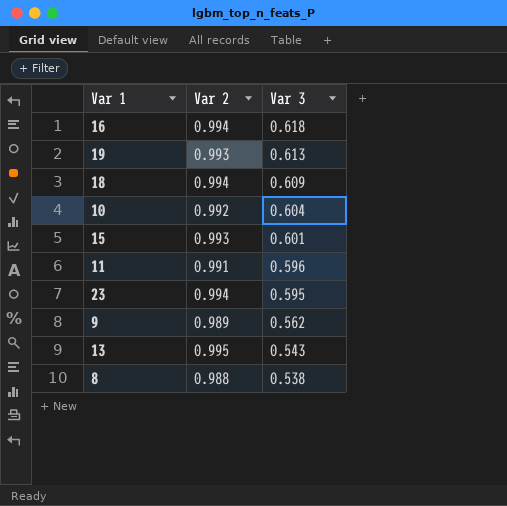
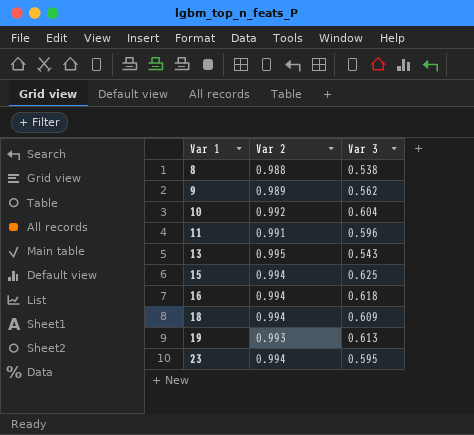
row order: Var 3 descending -> Var 1 ascending
15 | Var 2: 0.993 -> 0.994
15 | Var 3: 0.601 -> 0.625

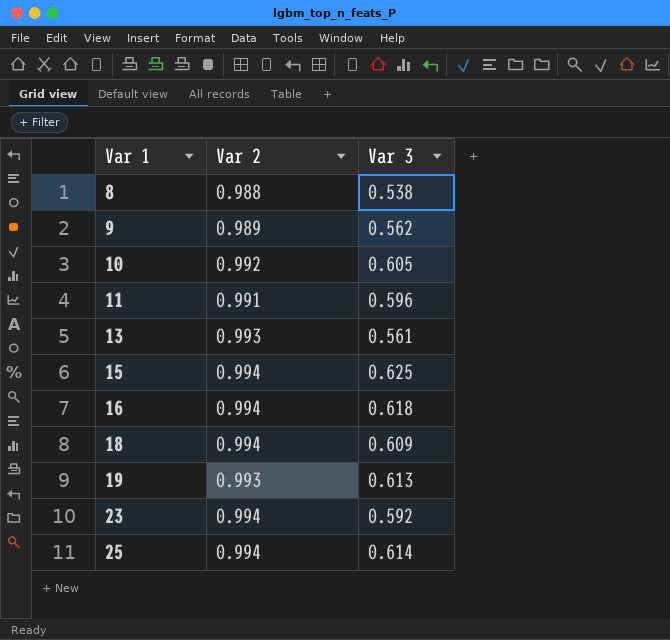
10 | Var 3: 0.604 -> 0.605
13 | Var 2: 0.995 -> 0.993
13 | Var 3: 0.543 -> 0.561
23 | Var 3: 0.595 -> 0.592
row 25: none -> 0.994 | 0.614

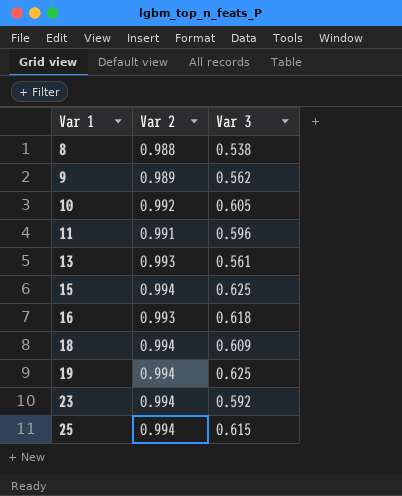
16 | Var 2: 0.994 -> 0.993
19 | Var 2: 0.993 -> 0.994
19 | Var 3: 0.613 -> 0.625
25 | Var 3: 0.614 -> 0.615

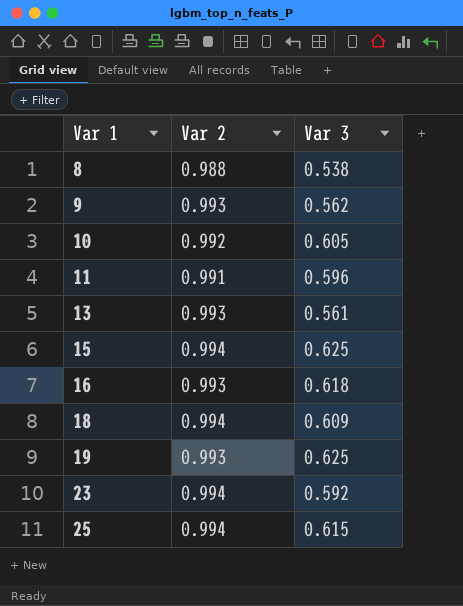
9 | Var 2: 0.989 -> 0.993
19 | Var 2: 0.994 -> 0.993

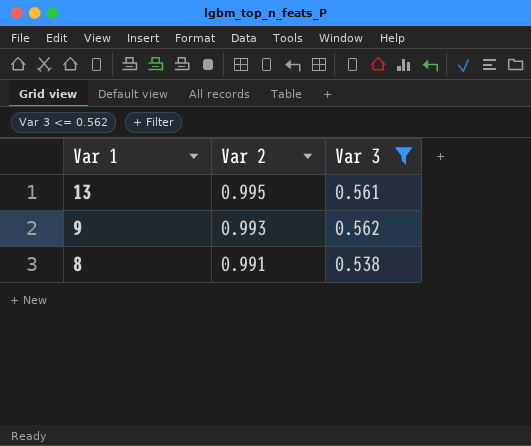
filter: none -> Var 3 <= 0.562
row order: Var 1 ascending -> Var 1 descending
13 | Var 2: 0.993 -> 0.995
8 | Var 2: 0.988 -> 0.991

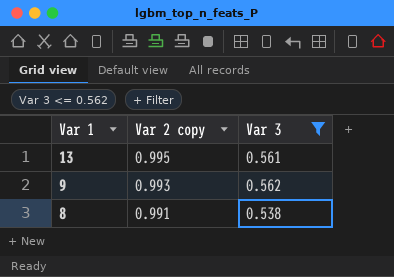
column name: Var 2 -> Var 2 copy

